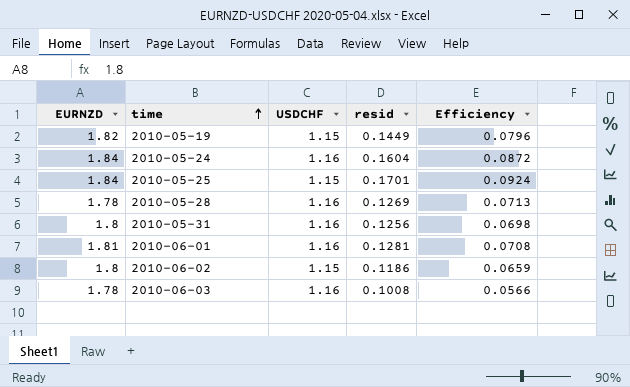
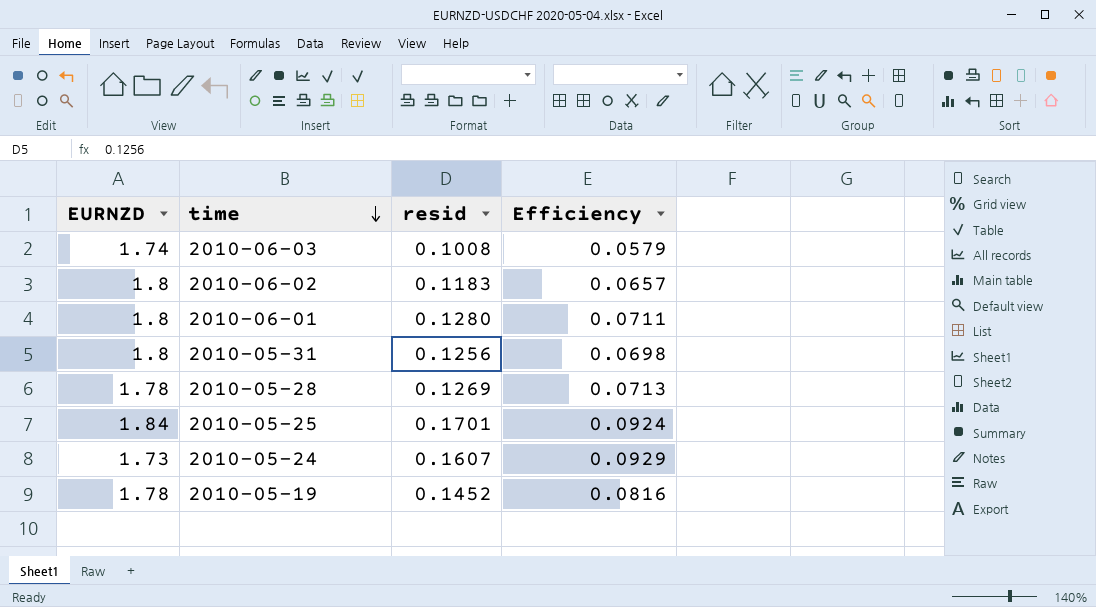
row order: time ascending -> time descending
column USDCHF | position: 3 -> none
2010-06-03 | EURNZD: 1.78 -> 1.74
2010-06-03 | Efficiency: 0.0566 -> 0.0579
2010-06-02 | resid: 0.1186 -> 0.1183
2010-06-02 | Efficiency: 0.0659 -> 0.0657
2010-06-01 | EURNZD: 1.81 -> 1.8
2010-06-01 | resid: 0.1281 -> 0.1280
2010-06-01 | Efficiency: 0.0708 -> 0.0711
2010-05-24 | EURNZD: 1.84 -> 1.73
2010-05-24 | resid: 0.1604 -> 0.1607
2010-05-24 | Efficiency: 0.0872 -> 0.0929
2010-05-19 | EURNZD: 1.82 -> 1.78
2010-05-19 | resid: 0.1449 -> 0.1452
2010-05-19 | Efficiency: 0.0796 -> 0.0816

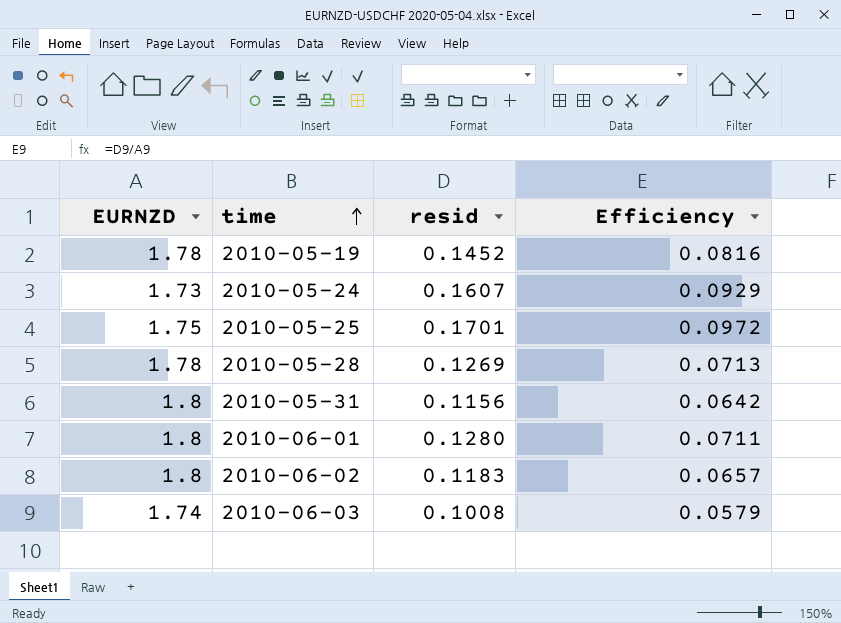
row order: time descending -> time ascending
2010-05-25 | EURNZD: 1.84 -> 1.75
2010-05-25 | Efficiency: 0.0924 -> 0.0972
2010-05-31 | resid: 0.1256 -> 0.1156
2010-05-31 | Efficiency: 0.0698 -> 0.0642

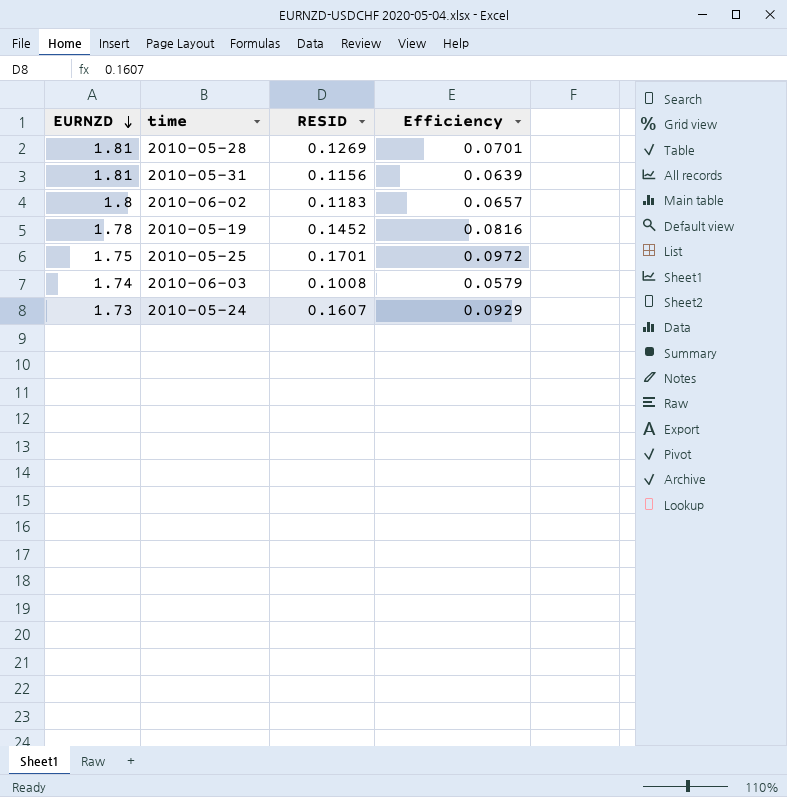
row order: time ascending -> EURNZD descending
column name: resid -> RESID
row 2010-06-01: 1.8 | 0.1280 | 0.0711 -> none
2010-05-28 | EURNZD: 1.78 -> 1.81
2010-05-28 | Efficiency: 0.0713 -> 0.0701
2010-05-31 | EURNZD: 1.8 -> 1.81
2010-05-31 | Efficiency: 0.0642 -> 0.0639

